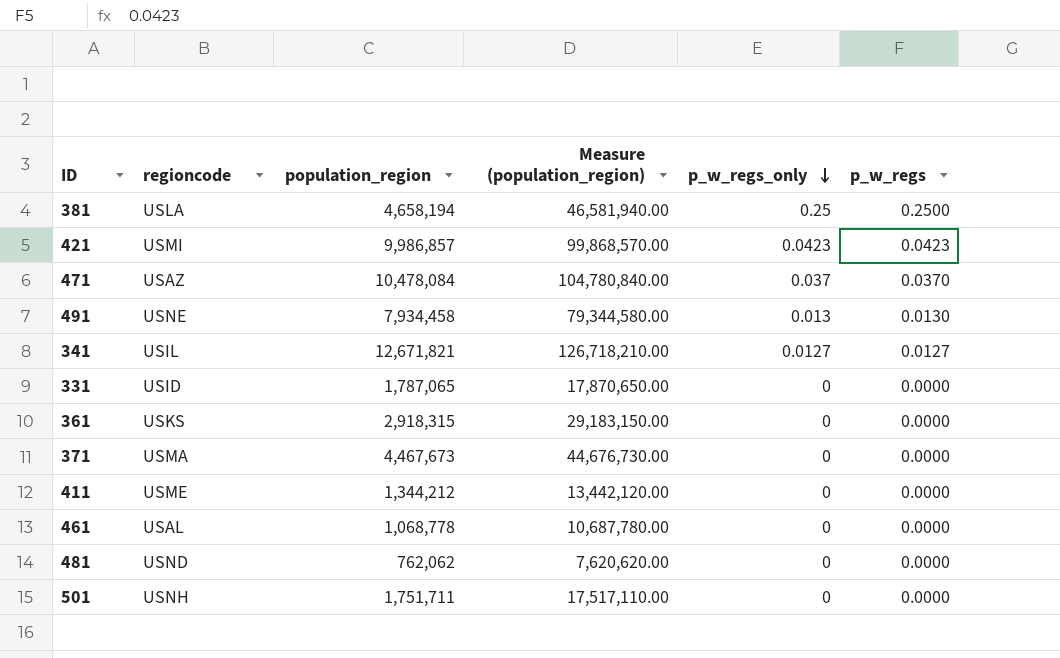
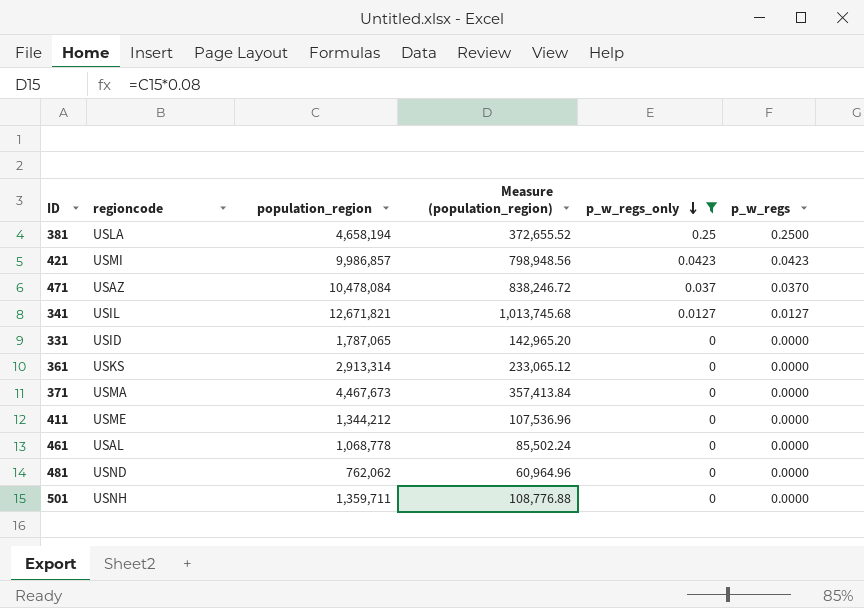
filter: none -> p_w_regs_only != 0.013
column Measure (population_region) | formula: [population_region] * 10 -> [population_region] * 0.08
361 | population_region: 2,918,315 -> 2,913,314
501 | population_region: 1,751,711 -> 1,359,711

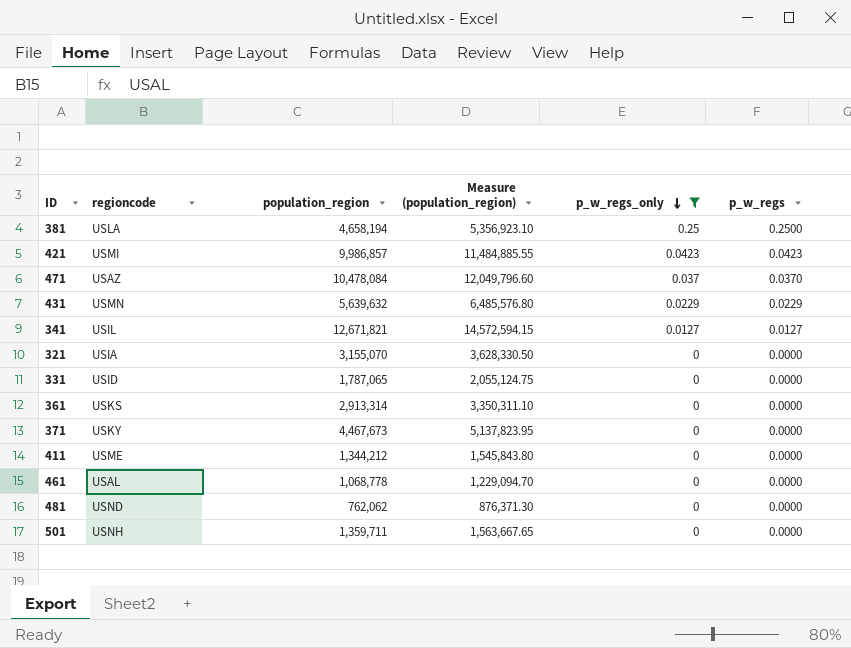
column Measure (population_region) | formula: [population_region] * 0.08 -> [population_region] * 1.15
row 431: none -> USMN | 5,639,632 | 6,485,576.80 | 0.0229 | 0.0229
row 321: none -> USIA | 3,155,070 | 3,628,330.50 | 0 | 0.0000
371 | regioncode: USMA -> USKY

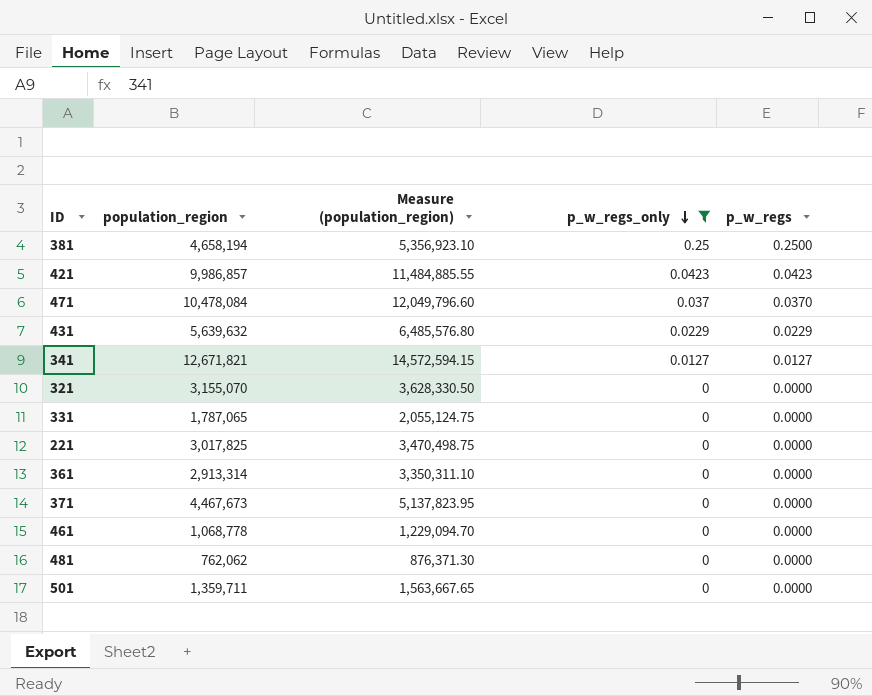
column regioncode | position: 2 -> none
row 411: USME | 1,344,212 | 1,545,843.80 | 0 | 0.0000 -> none
row 221: none -> 3,017,825 | 3,470,498.75 | 0 | 0.0000

